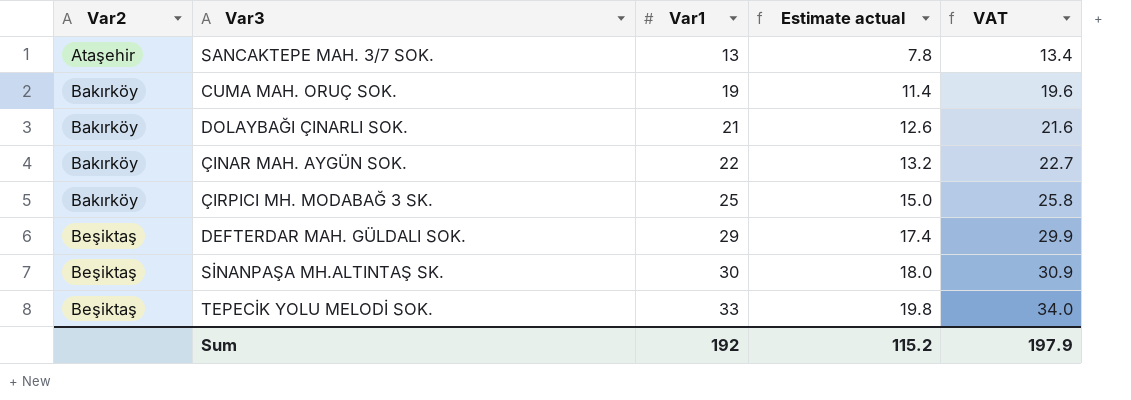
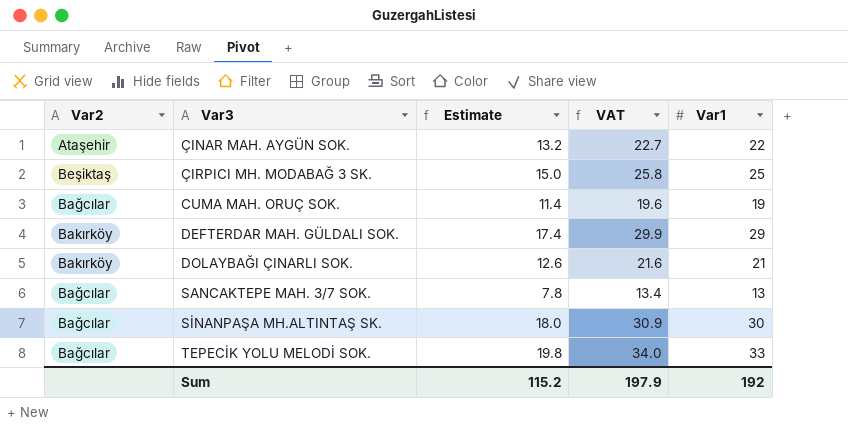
row order: Var2 ascending -> Var3 ascending
column name: Estimate actual -> Estimate
column Var1 | position: 3 -> 5
ÇINAR MAH. AYGÜN SOK. | Var2: Bakırköy -> Ataşehir
ÇIRPICI MH. MODABAĞ 3 SK. | Var2: Bakırköy -> Beşiktaş
CUMA MAH. ORUÇ SOK. | Var2: Bakırköy -> Bağcılar
DEFTERDAR MAH. GÜLDALI SOK. | Var2: Beşiktaş -> Bakırköy
SANCAKTEPE MAH. 3/7 SOK. | Var2: Ataşehir -> Bağcılar
SİNANPAŞA MH.ALTINTAŞ SK. | Var2: Beşiktaş -> Bağcılar
TEPECİK YOLU MELODİ SOK. | Var2: Beşiktaş -> Bağcılar

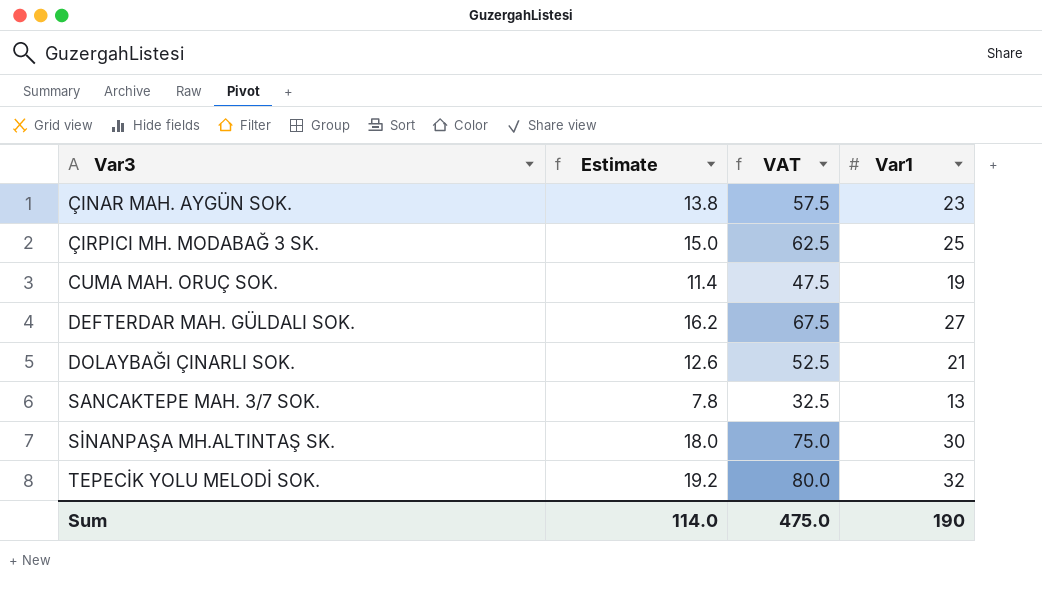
column Var2 | position: 1 -> none
column VAT | formula: [Var1] * 1.03 -> [Var1] * 2.5
ÇINAR MAH. AYGÜN SOK. | Estimate: 13.2 -> 13.8
ÇINAR MAH. AYGÜN SOK. | Var1: 22 -> 23
DEFTERDAR MAH. GÜLDALI SOK. | Estimate: 17.4 -> 16.2
DEFTERDAR MAH. GÜLDALI SOK. | Var1: 29 -> 27
TEPECİK YOLU MELODİ SOK. | Estimate: 19.8 -> 19.2
TEPECİK YOLU MELODİ SOK. | Var1: 33 -> 32
Sum | Estimate: 115.2 -> 114.0
Sum | VAT: 197.9 -> 475.0
Sum | Var1: 192 -> 190

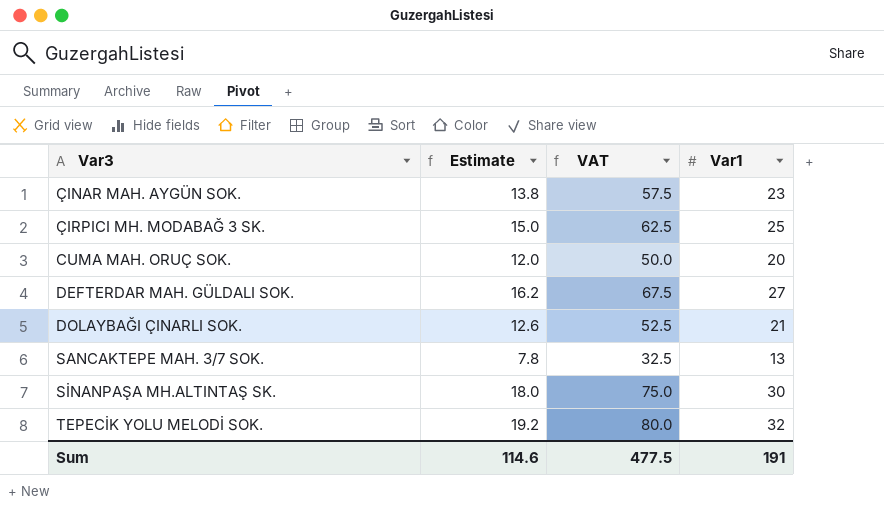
CUMA MAH. ORUÇ SOK. | Estimate: 11.4 -> 12.0
CUMA MAH. ORUÇ SOK. | VAT: 47.5 -> 50.0
CUMA MAH. ORUÇ SOK. | Var1: 19 -> 20
Sum | Estimate: 114.0 -> 114.6
Sum | VAT: 475.0 -> 477.5
Sum | Var1: 190 -> 191

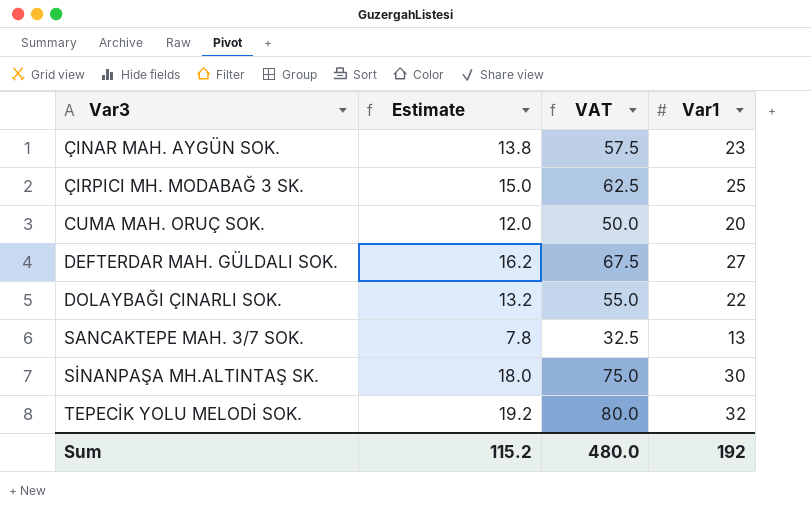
DOLAYBAĞI ÇINARLI SOK. | Estimate: 12.6 -> 13.2
DOLAYBAĞI ÇINARLI SOK. | VAT: 52.5 -> 55.0
DOLAYBAĞI ÇINARLI SOK. | Var1: 21 -> 22
Sum | Estimate: 114.6 -> 115.2
Sum | VAT: 477.5 -> 480.0
Sum | Var1: 191 -> 192

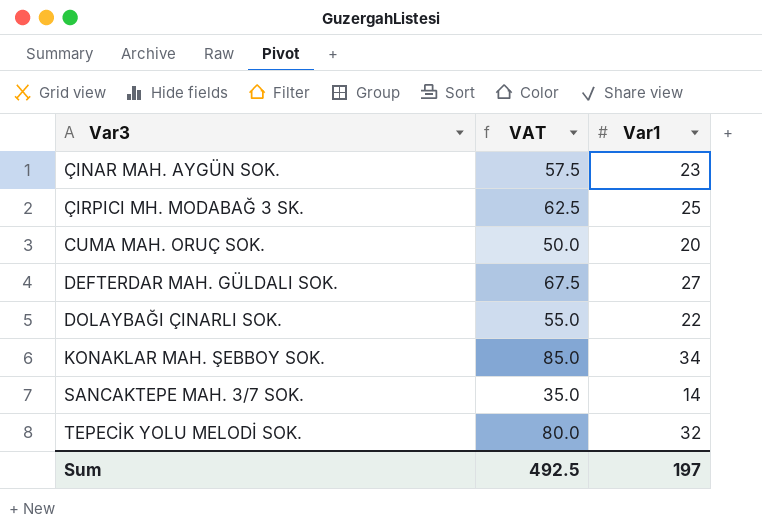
column Estimate | formula: [Var1] * 0.6 -> none
row SİNANPAŞA MH.ALTINTAŞ SK.: 18.0 | 75.0 | 30 -> none
row KONAKLAR MAH. ŞEBBOY SOK.: none -> 85.0 | 34
SANCAKTEPE MAH. 3/7 SOK. | VAT: 32.5 -> 35.0
SANCAKTEPE MAH. 3/7 SOK. | Var1: 13 -> 14
Sum | VAT: 480.0 -> 492.5
Sum | Var1: 192 -> 197

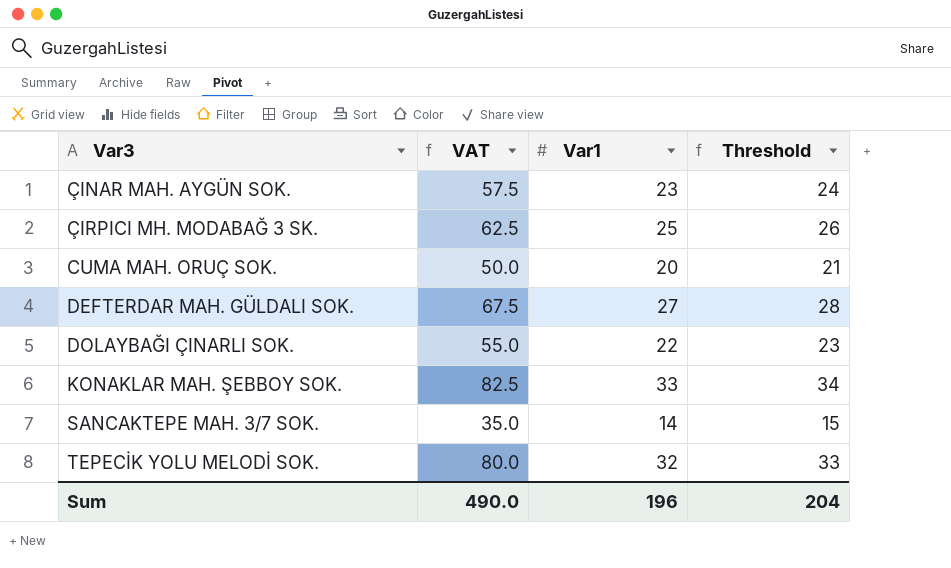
column Threshold | formula: none -> [Var1] + 1
KONAKLAR MAH. ŞEBBOY SOK. | VAT: 85.0 -> 82.5
KONAKLAR MAH. ŞEBBOY SOK. | Var1: 34 -> 33
Sum | VAT: 492.5 -> 490.0
Sum | Var1: 197 -> 196

